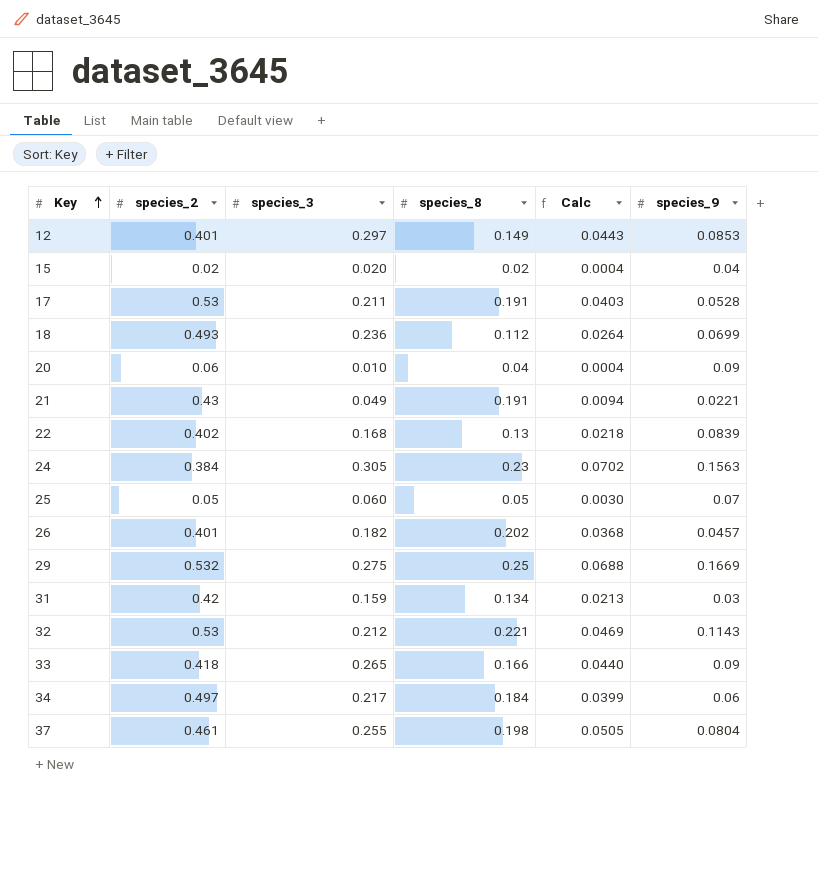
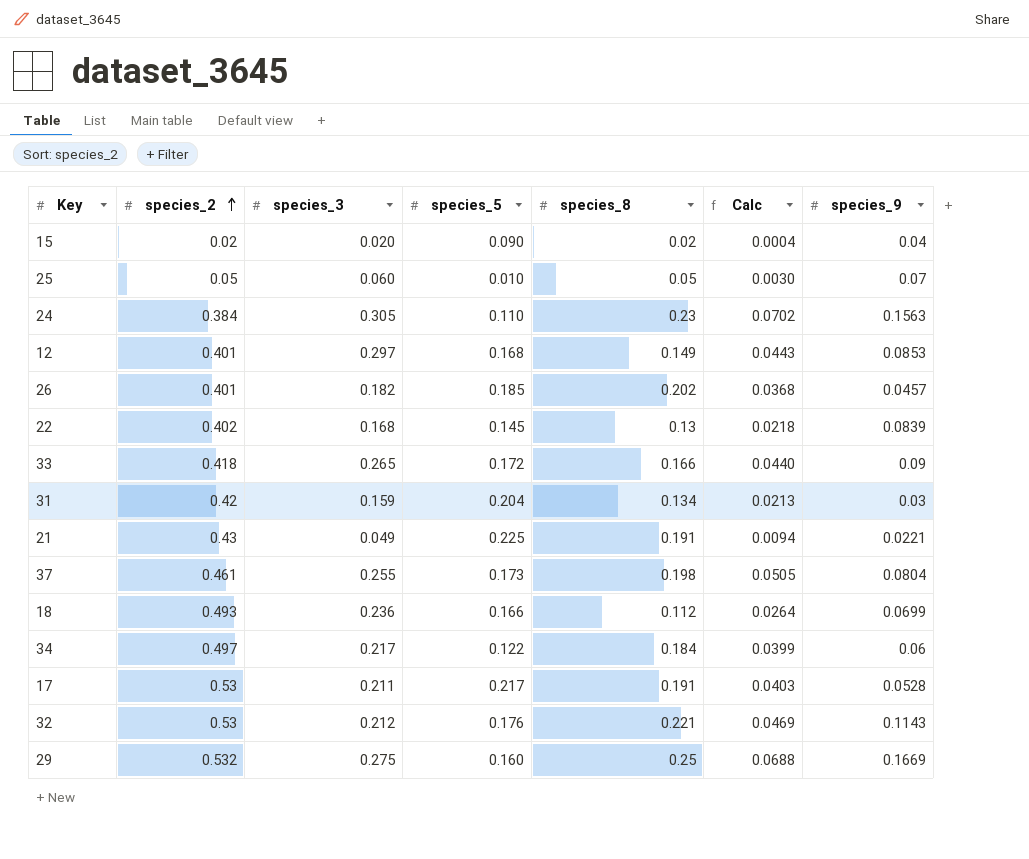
row order: Key ascending -> species_2 ascending
column species_5 | position: none -> 4
row 20: 0.06 | 0.010 | 0.04 | 0.0004 | 0.09 -> none

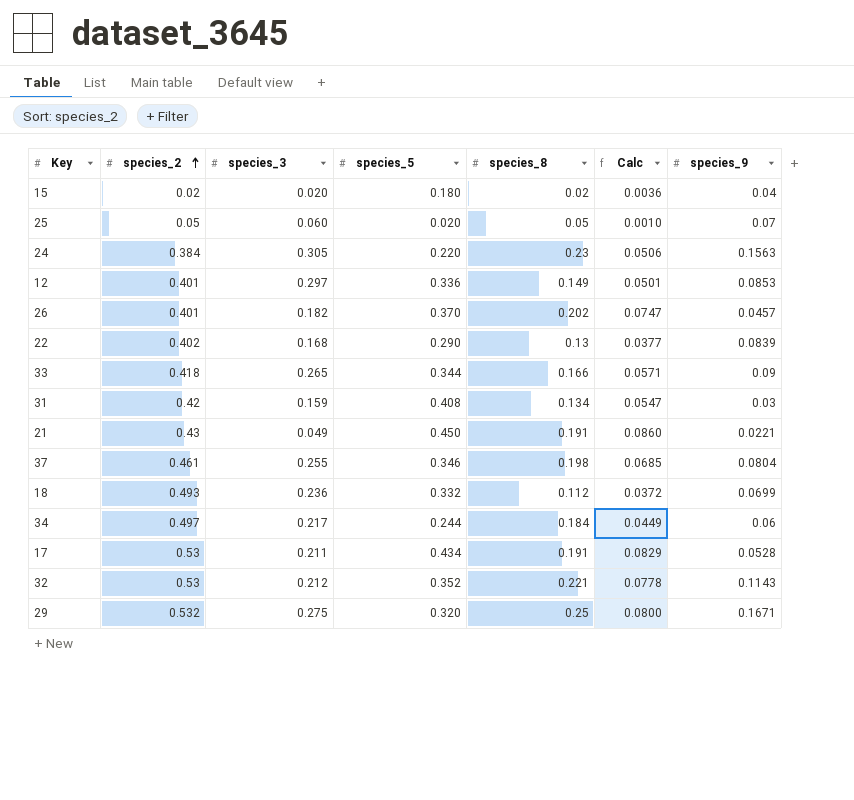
column Calc | formula: [species_3] * [species_8] -> [species_5] * [species_8]
15 | species_5: 0.090 -> 0.180
25 | species_5: 0.010 -> 0.020
24 | species_5: 0.110 -> 0.220
12 | species_5: 0.168 -> 0.336
26 | species_5: 0.185 -> 0.370
22 | species_5: 0.145 -> 0.290
33 | species_5: 0.172 -> 0.344
31 | species_5: 0.204 -> 0.408
21 | species_5: 0.225 -> 0.450
37 | species_5: 0.173 -> 0.346
18 | species_5: 0.166 -> 0.332
34 | species_5: 0.122 -> 0.244
17 | species_5: 0.217 -> 0.434
32 | species_5: 0.176 -> 0.352
29 | species_5: 0.160 -> 0.320
29 | species_9: 0.1669 -> 0.1671

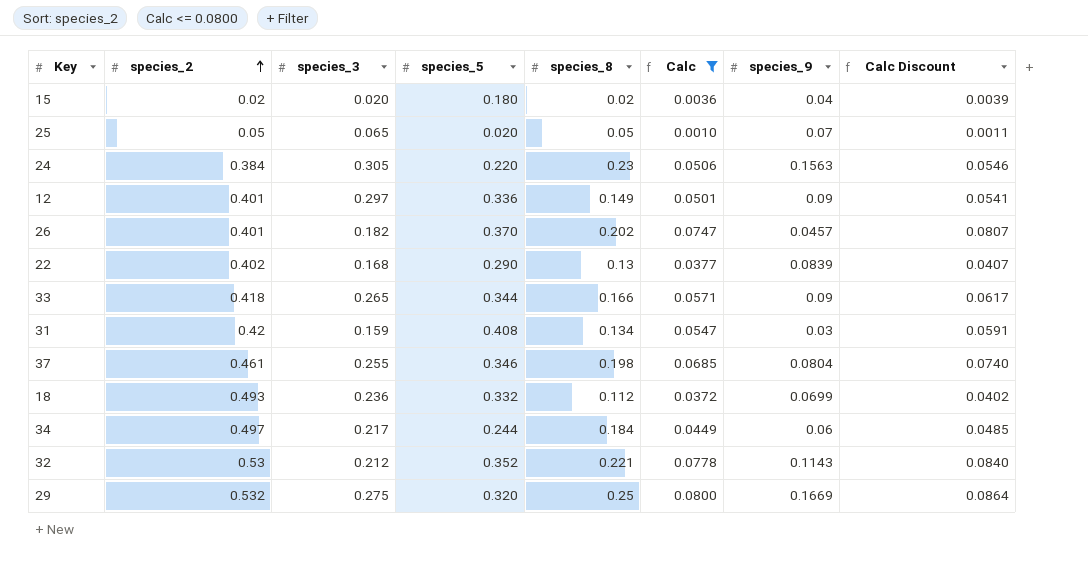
filter: none -> Calc <= 0.0800
column Calc Discount | formula: none -> [Calc] * 1.08
25 | species_3: 0.060 -> 0.065
12 | species_9: 0.0853 -> 0.09
29 | species_9: 0.1671 -> 0.1669

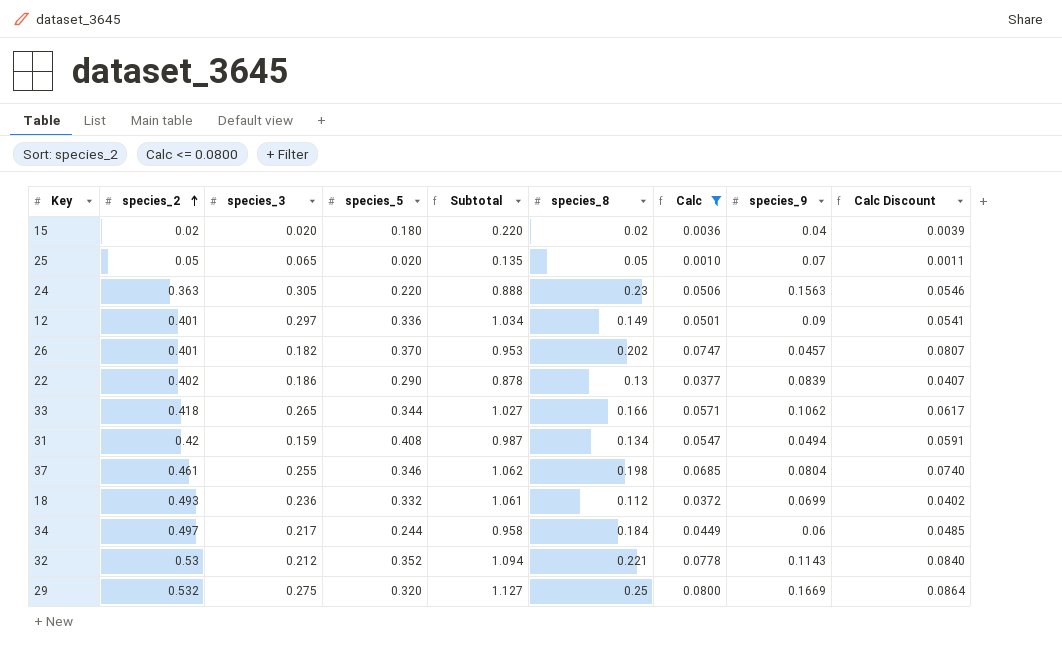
column Subtotal | formula: none -> [species_2] + [species_3] + [species_5]
24 | species_2: 0.384 -> 0.363
22 | species_3: 0.168 -> 0.186
33 | species_9: 0.09 -> 0.1062
31 | species_9: 0.03 -> 0.0494

